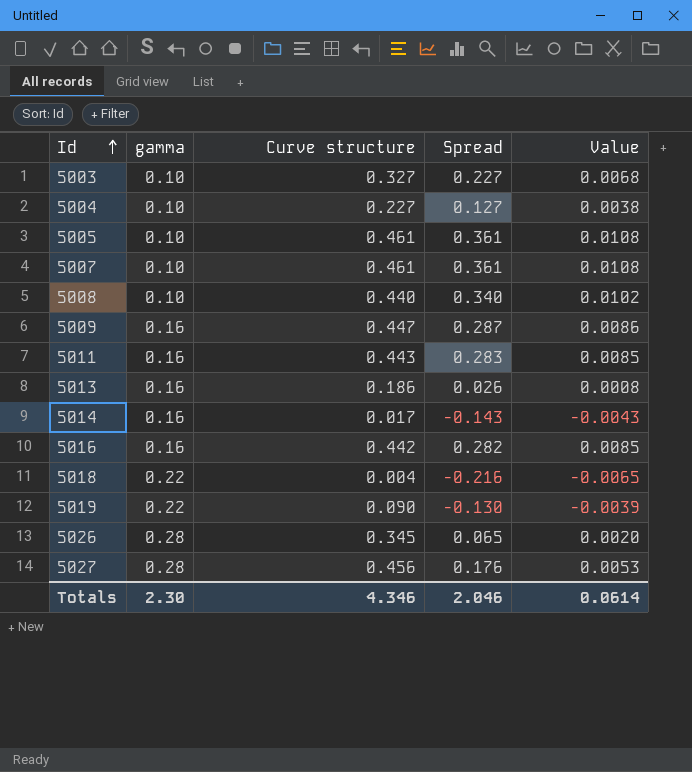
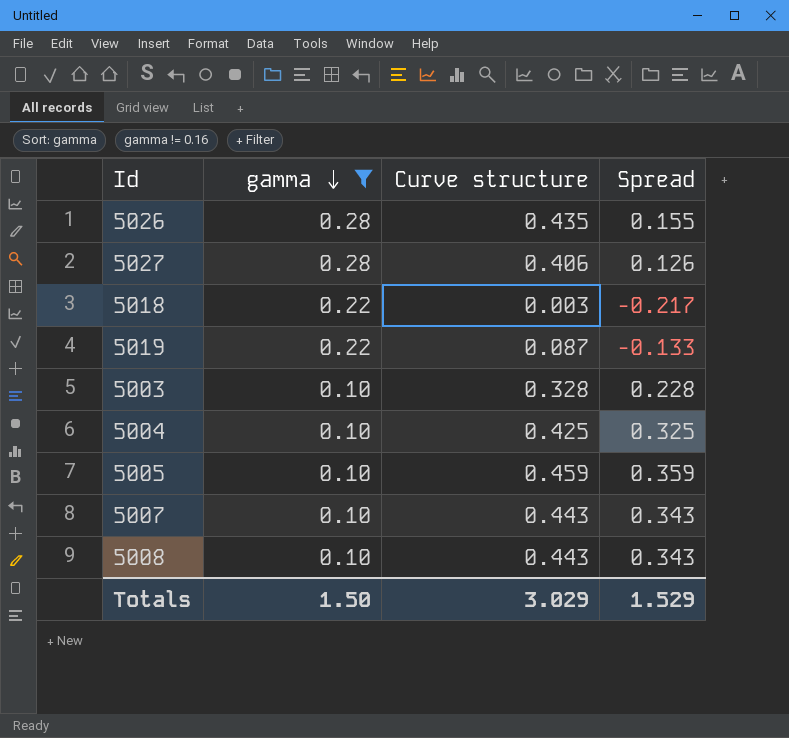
filter: none -> gamma != 0.16
row order: Id ascending -> gamma descending
column Value | formula: [Spread] * 0.03 -> none
5026 | Curve structure: 0.345 -> 0.435
5026 | Spread: 0.065 -> 0.155
5027 | Curve structure: 0.456 -> 0.406
5027 | Spread: 0.176 -> 0.126
5018 | Curve structure: 0.004 -> 0.003
5018 | Spread: -0.216 -> -0.217
5019 | Curve structure: 0.090 -> 0.087
5019 | Spread: -0.130 -> -0.133
5003 | Curve structure: 0.327 -> 0.328
5003 | Spread: 0.227 -> 0.228
5004 | Curve structure: 0.227 -> 0.425
5004 | Spread: 0.127 -> 0.325
5005 | Curve structure: 0.461 -> 0.459
5005 | Spread: 0.361 -> 0.359
5007 | Curve structure: 0.461 -> 0.443
5007 | Spread: 0.361 -> 0.343
5008 | Curve structure: 0.440 -> 0.443
5008 | Spread: 0.340 -> 0.343
Totals | gamma: 2.30 -> 1.50
Totals | Curve structure: 4.346 -> 3.029
Totals | Spread: 2.046 -> 1.529

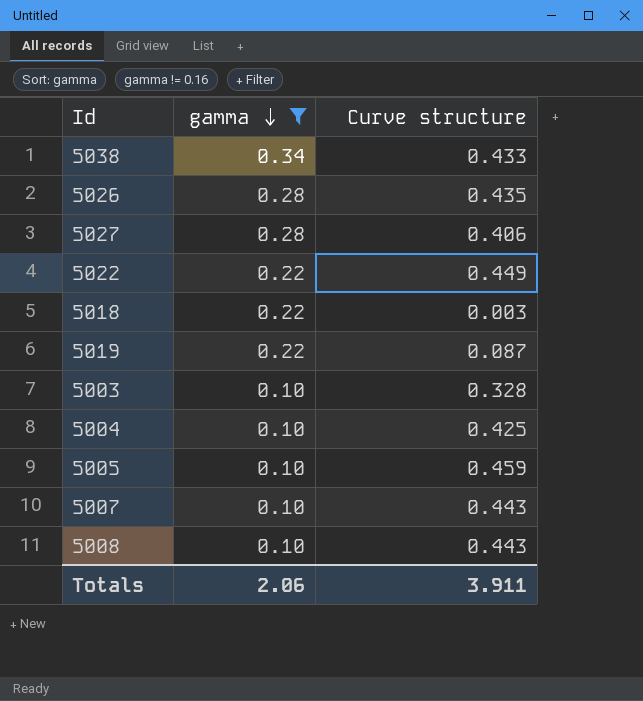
column Spread | formula: [Curve structure] - [gamma] -> none
row 5038: none -> 0.34 | 0.433
row 5022: none -> 0.22 | 0.449
Totals | gamma: 1.50 -> 2.06
Totals | Curve structure: 3.029 -> 3.911

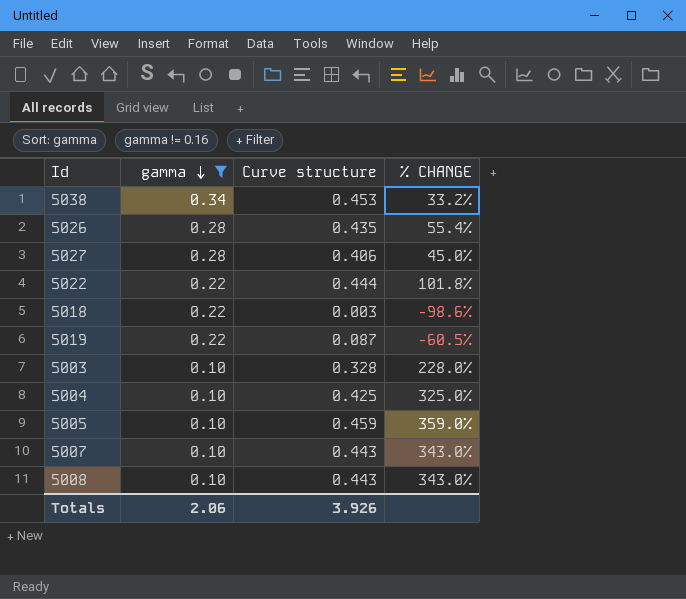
column % CHANGE | formula: none -> ([Curve structure] - [gamma]) / [gamma]
5038 | Curve structure: 0.433 -> 0.453
5022 | Curve structure: 0.449 -> 0.444
Totals | Curve structure: 3.911 -> 3.926

